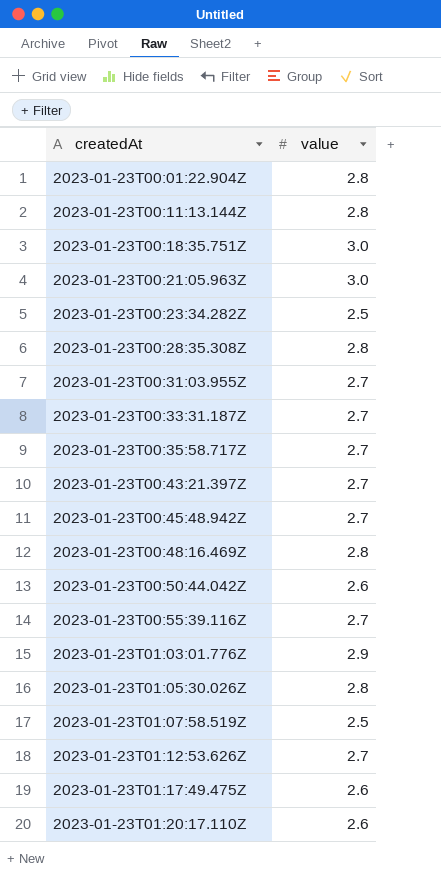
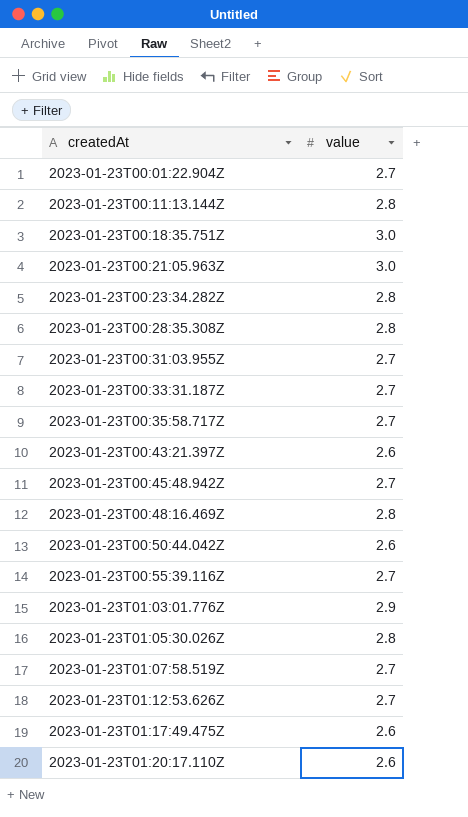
2023-01-23T00:01:22.904Z | value: 2.8 -> 2.7
2023-01-23T00:23:34.282Z | value: 2.5 -> 2.8
2023-01-23T00:43:21.397Z | value: 2.7 -> 2.6
2023-01-23T01:07:58.519Z | value: 2.5 -> 2.7

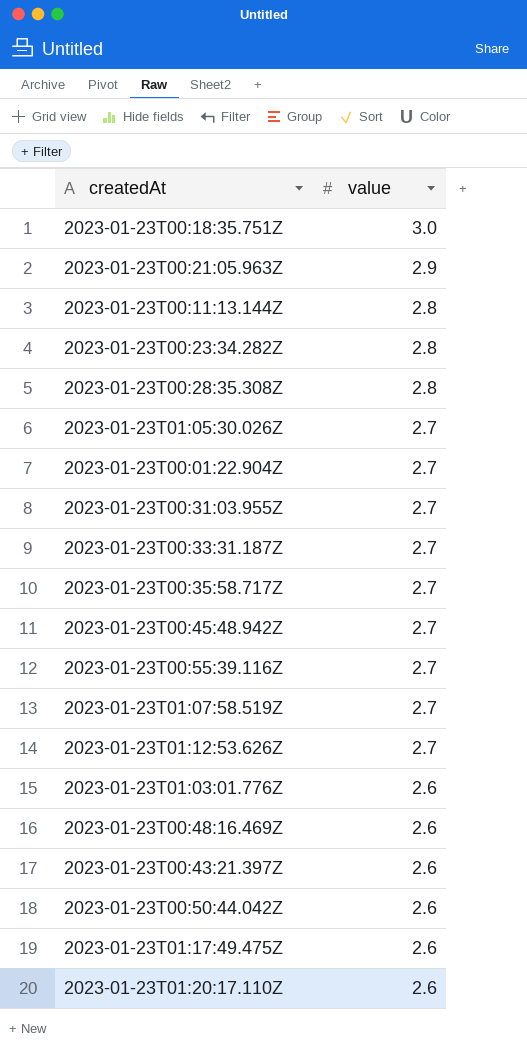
row order: createdAt ascending -> value descending
2023-01-23T00:21:05.963Z | value: 3.0 -> 2.9
2023-01-23T01:05:30.026Z | value: 2.8 -> 2.7
2023-01-23T01:03:01.776Z | value: 2.9 -> 2.6
2023-01-23T00:48:16.469Z | value: 2.8 -> 2.6

